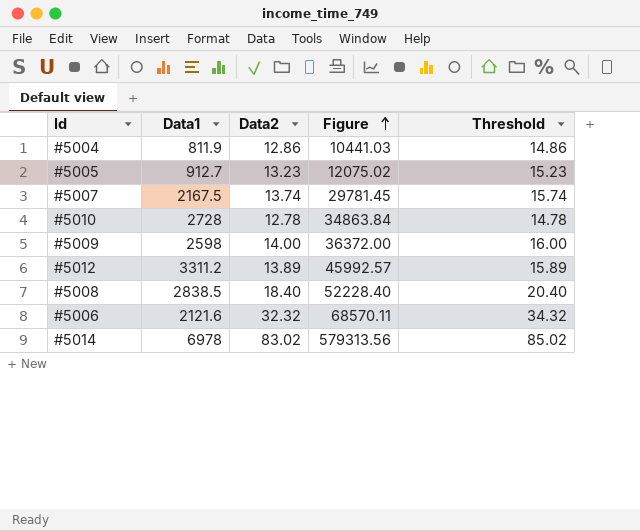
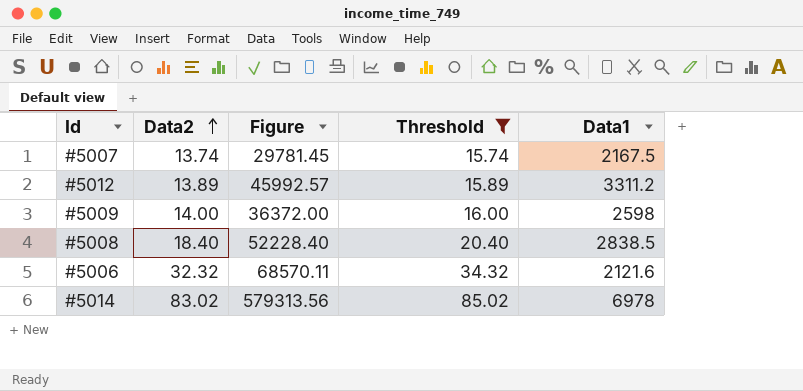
filter: none -> Threshold >= 15.74
row order: Figure ascending -> Data2 ascending
column Data1 | position: 2 -> 5

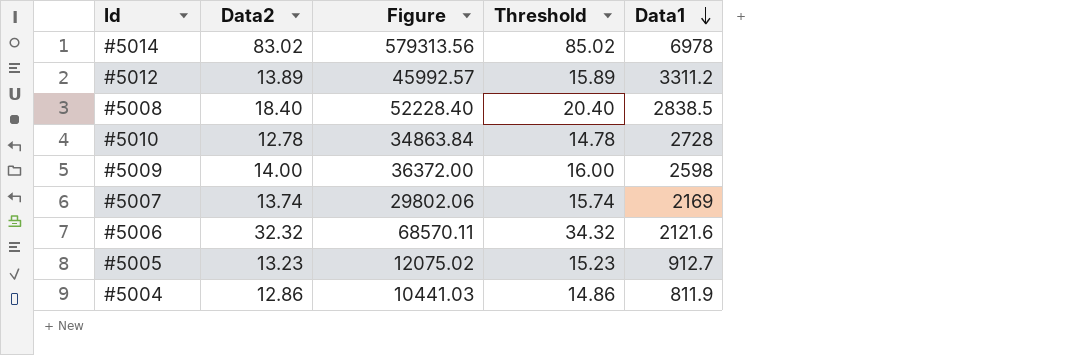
filter: Threshold >= 15.74 -> none
row order: Data2 ascending -> Data1 descending
#5007 | Figure: 29781.45 -> 29802.06
#5007 | Data1: 2167.5 -> 2169

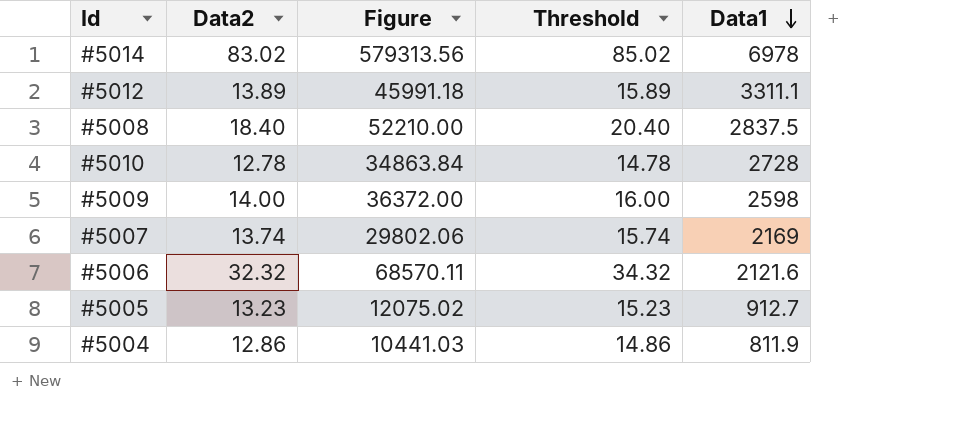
#5012 | Figure: 45992.57 -> 45991.18
#5012 | Data1: 3311.2 -> 3311.1
#5008 | Figure: 52228.40 -> 52210.00
#5008 | Data1: 2838.5 -> 2837.5

